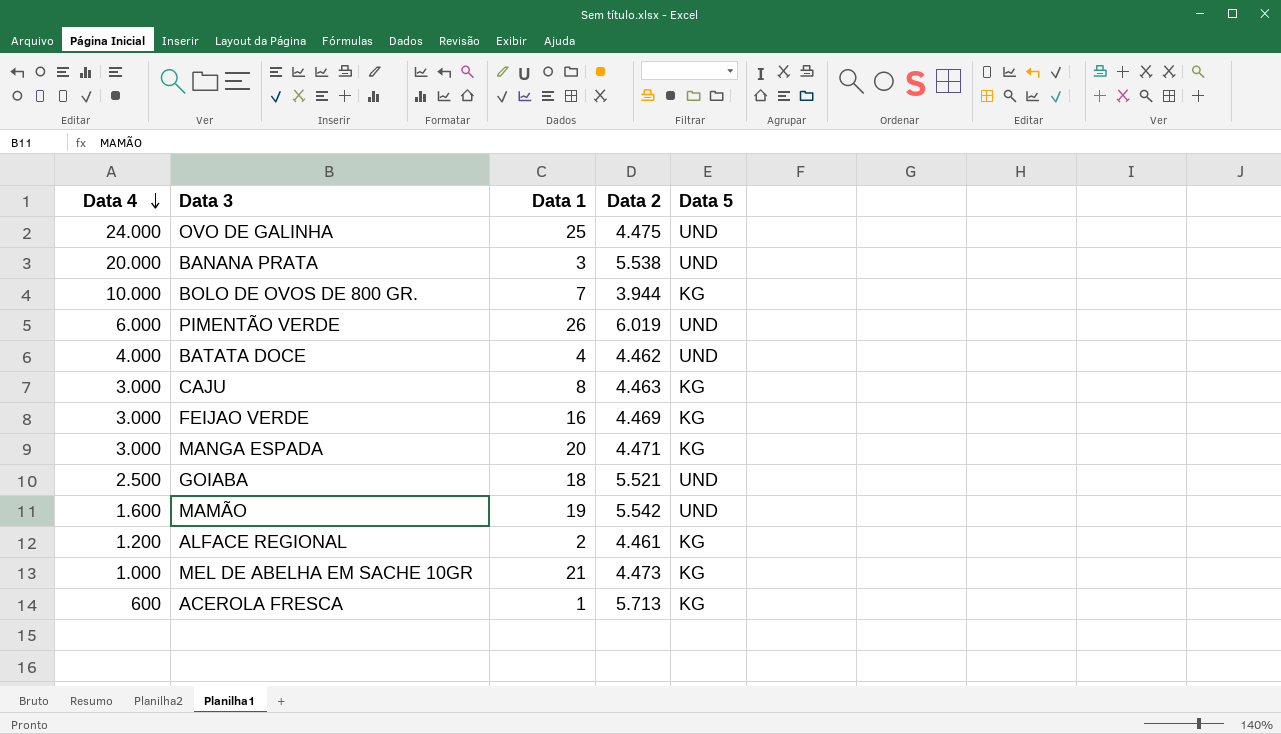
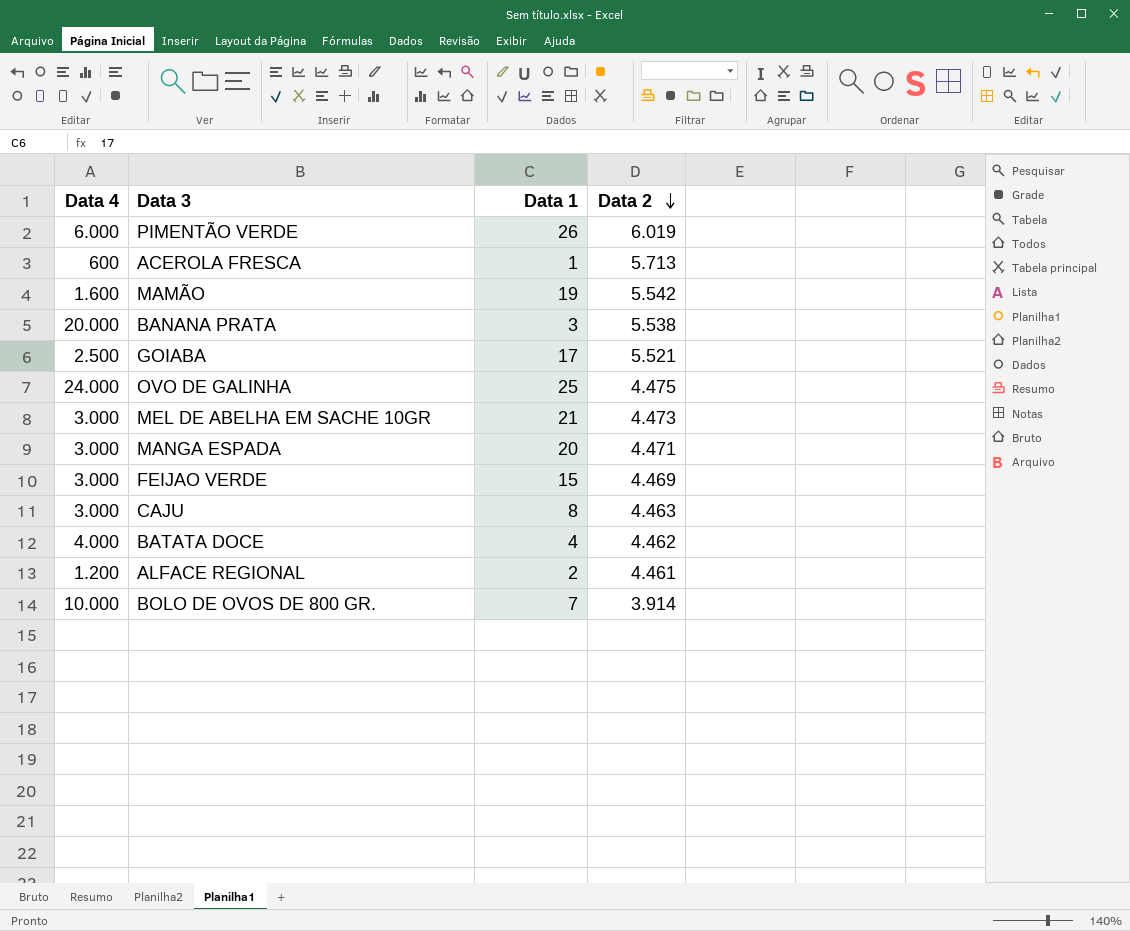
row order: Data 4 descending -> Data 2 descending
column Data 5 | position: 5 -> none
GOIABA | Data 1: 18 -> 17
MEL DE ABELHA EM SACHE 10GR | Data 4: 1.000 -> 3.000
FEIJAO VERDE | Data 1: 16 -> 15
BOLO DE OVOS DE 800 GR. | Data 2: 3.944 -> 3.914

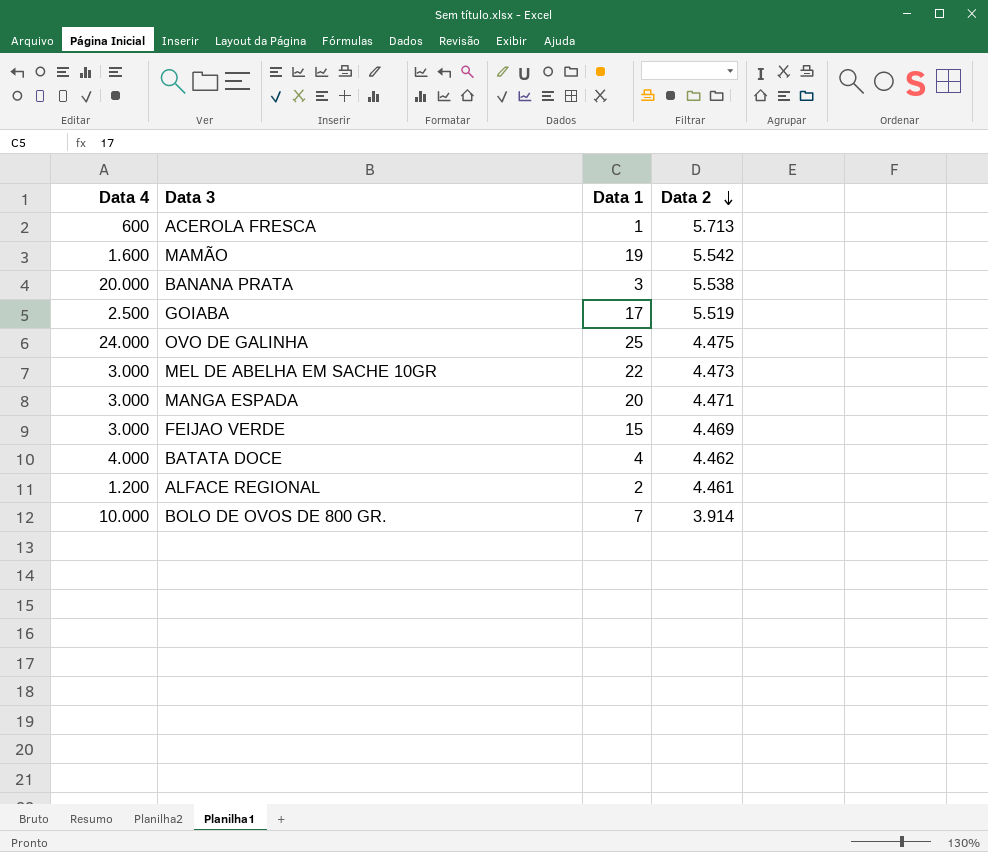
row PIMENTÃO VERDE: 6.000 | 26 | 6.019 -> none
row CAJU: 3.000 | 8 | 4.463 -> none
GOIABA | Data 2: 5.521 -> 5.519
MEL DE ABELHA EM SACHE 10GR | Data 1: 21 -> 22

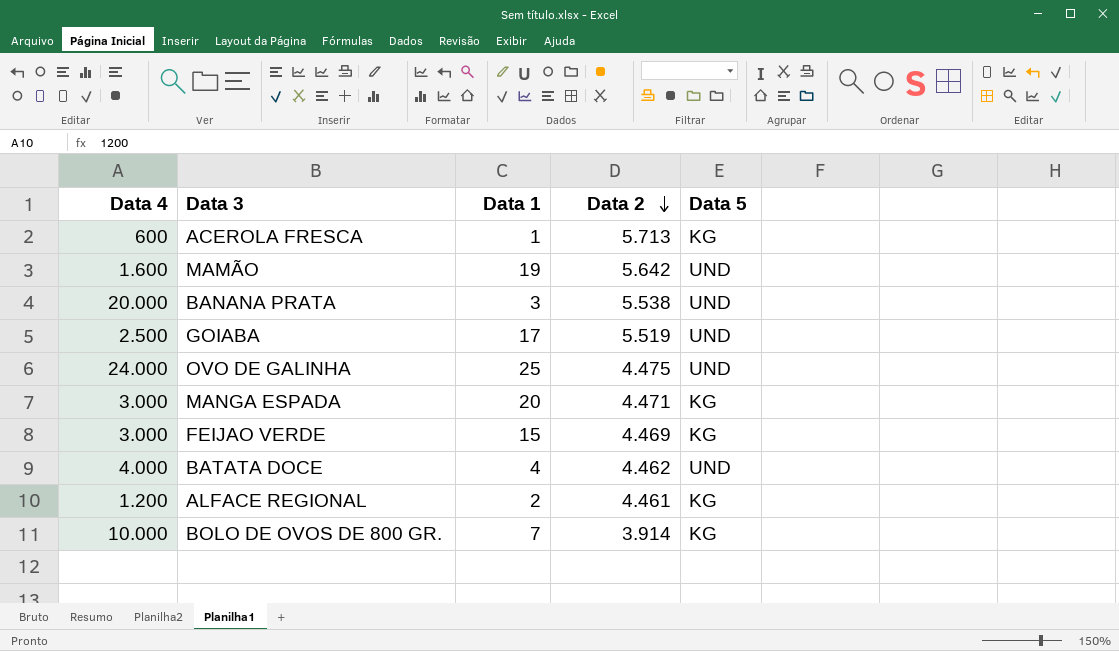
column Data 5 | position: none -> 5
row MEL DE ABELHA EM SACHE 10GR: 3.000 | 22 | 4.473 -> none
MAMÃO | Data 2: 5.542 -> 5.642

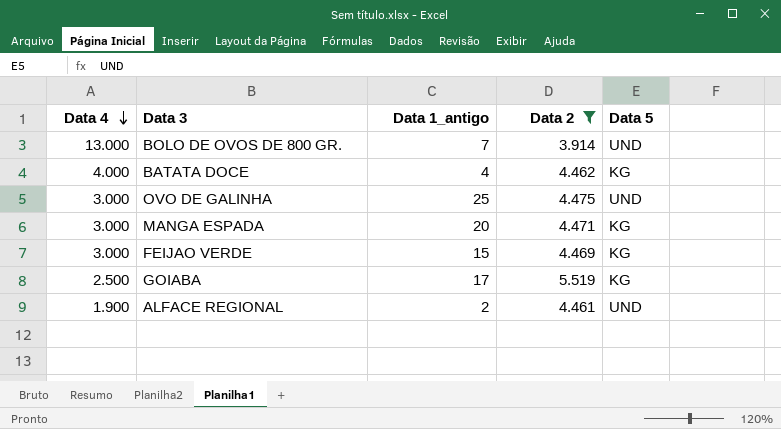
filter: none -> Data 2 <= 5.519
row order: Data 2 descending -> Data 4 descending
column name: Data 1 -> Data 1_antigo
BOLO DE OVOS DE 800 GR. | Data 4: 10.000 -> 13.000
BOLO DE OVOS DE 800 GR. | Data 5: KG -> UND
BATATA DOCE | Data 5: UND -> KG
OVO DE GALINHA | Data 4: 24.000 -> 3.000
GOIABA | Data 5: UND -> KG
ALFACE REGIONAL | Data 4: 1.200 -> 1.900
ALFACE REGIONAL | Data 5: KG -> UND

